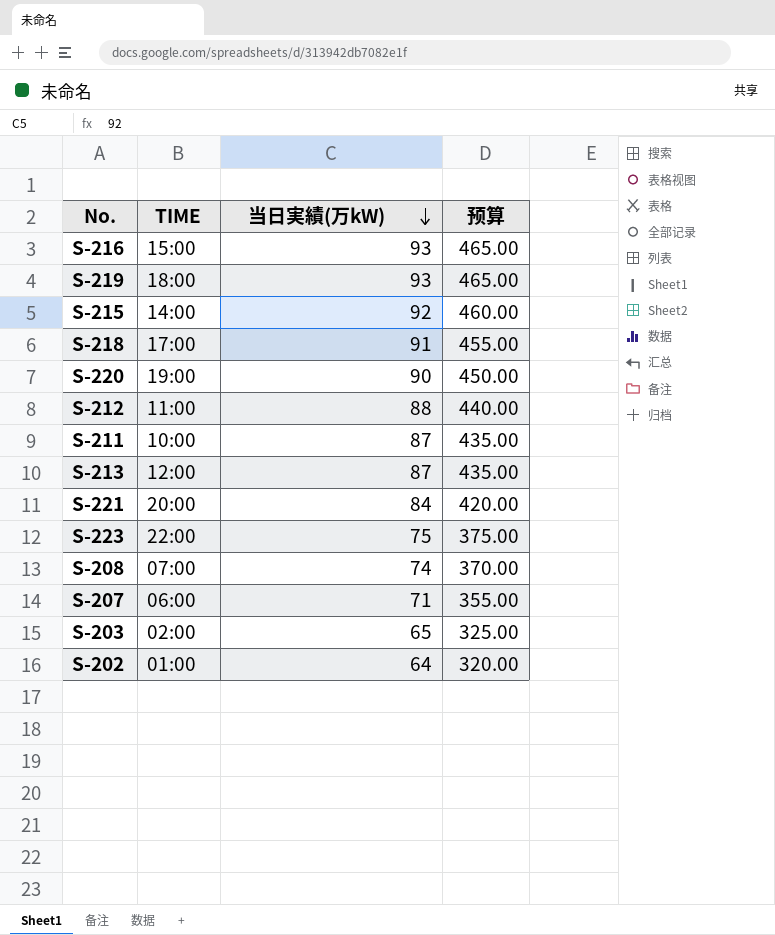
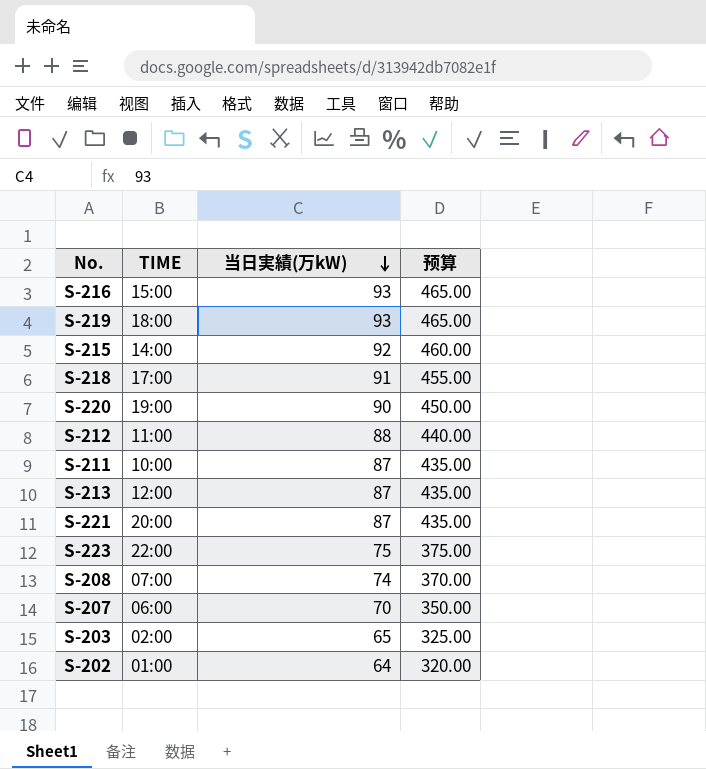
S-221 | 当日実績(万kW): 84 -> 87
S-221 | 预算: 420.00 -> 435.00
S-207 | 当日実績(万kW): 71 -> 70
S-207 | 预算: 355.00 -> 350.00

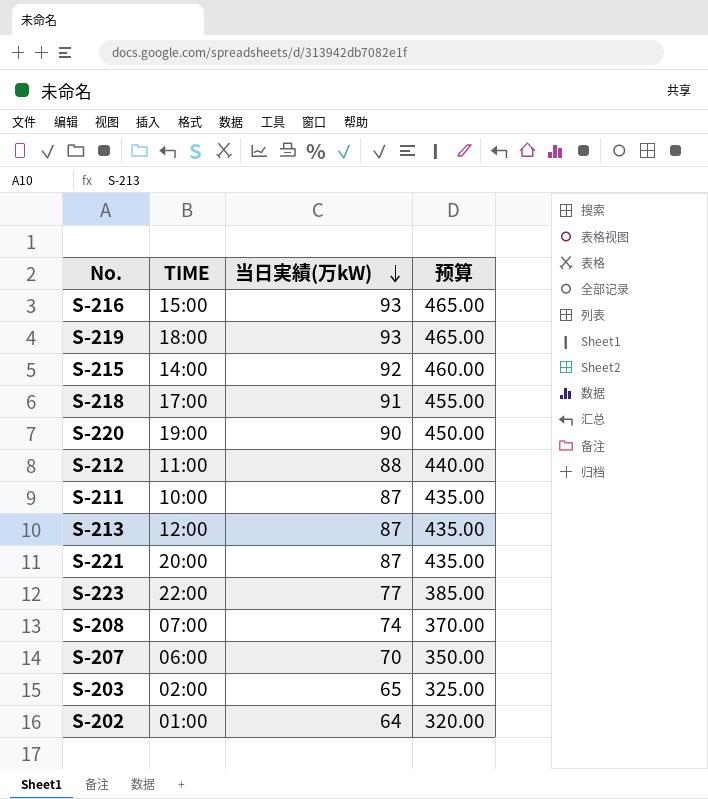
S-223 | 当日実績(万kW): 75 -> 77
S-223 | 预算: 375.00 -> 385.00

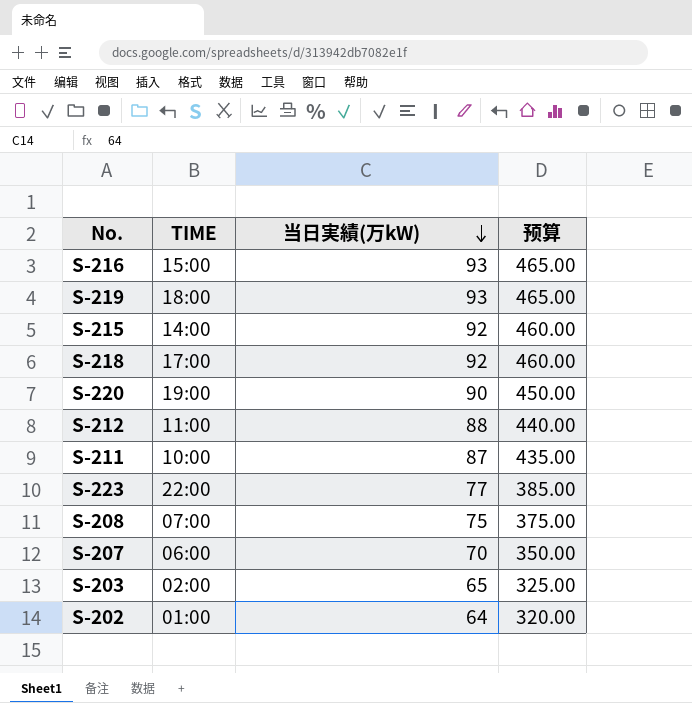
row S-213: 12:00 | 87 | 435.00 -> none
row S-221: 20:00 | 87 | 435.00 -> none
S-218 | 当日実績(万kW): 91 -> 92
S-218 | 预算: 455.00 -> 460.00
S-208 | 当日実績(万kW): 74 -> 75
S-208 | 预算: 370.00 -> 375.00

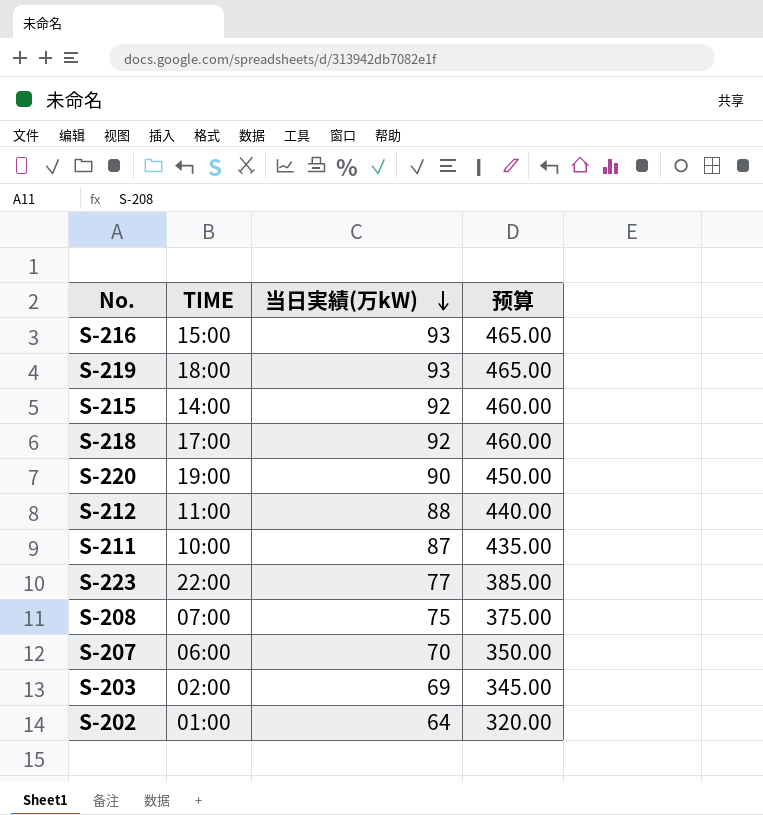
S-203 | 当日実績(万kW): 65 -> 69
S-203 | 预算: 325.00 -> 345.00

